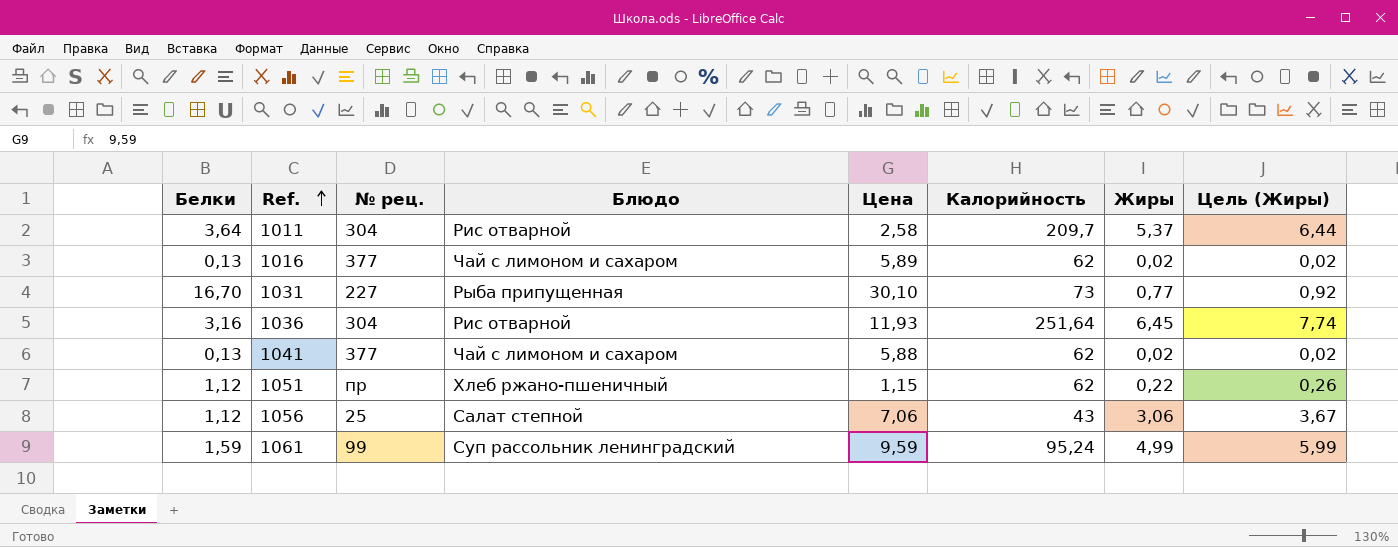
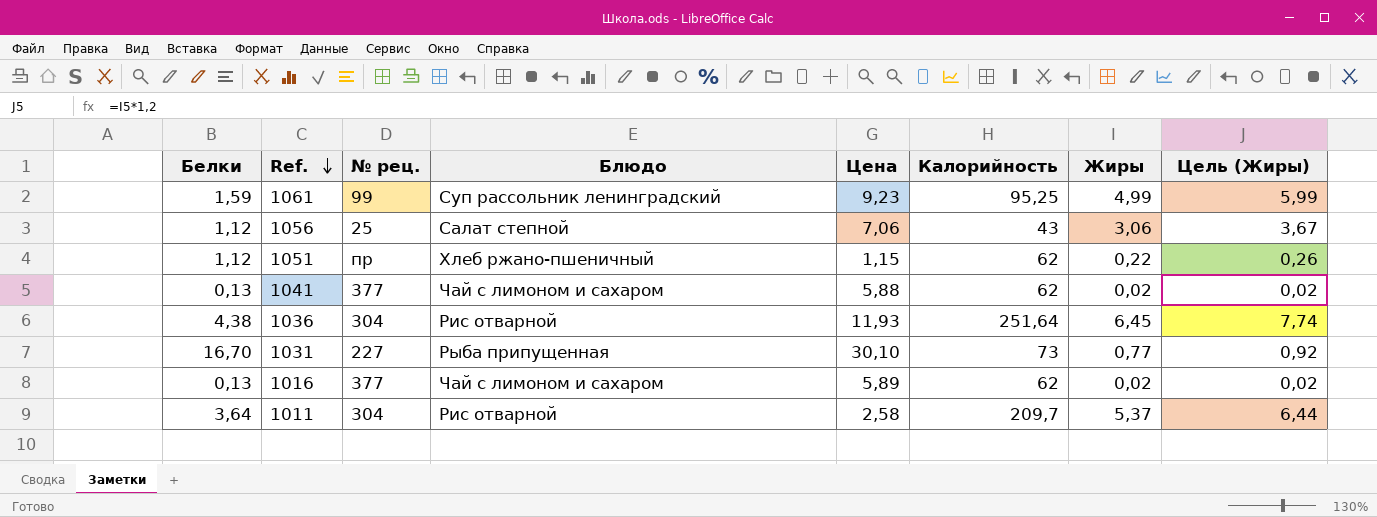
row order: Ref. ascending -> Ref. descending
1061 | Цена: 9,59 -> 9,23
1061 | Калорийность: 95,24 -> 95,25
1036 | Белки: 3,16 -> 4,38

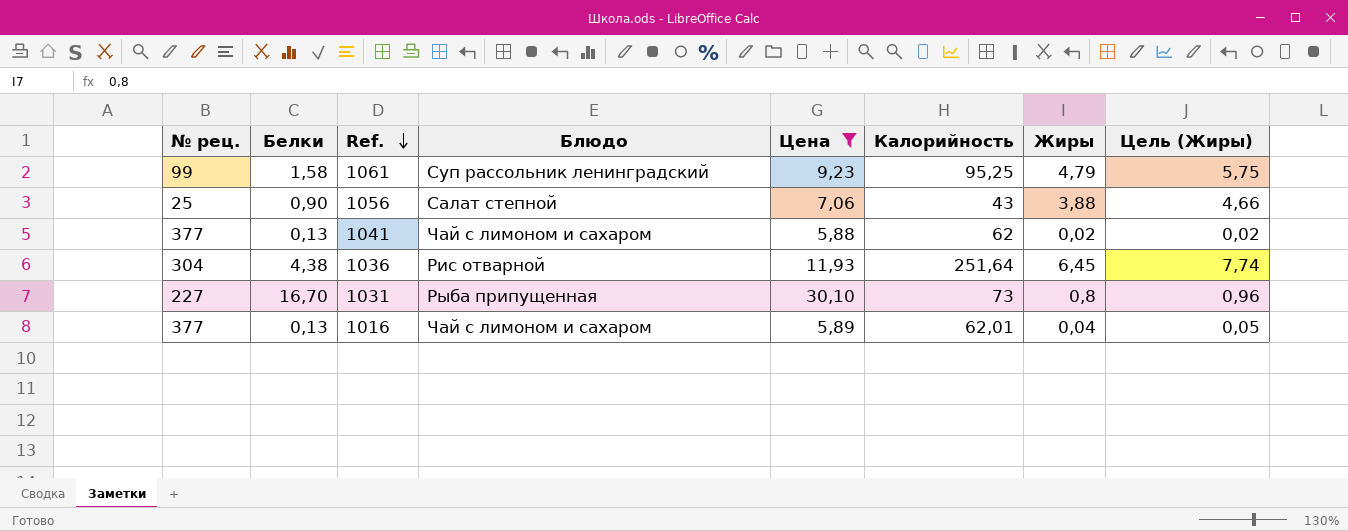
filter: none -> Цена >= 5,88
column № рец. | position: 3 -> 1
1061 | Белки: 1,59 -> 1,58
1061 | Жиры: 4,99 -> 4,79
1061 | Цель (Жиры): 5,99 -> 5,75
1056 | Белки: 1,12 -> 0,90
1056 | Жиры: 3,06 -> 3,88
1056 | Цель (Жиры): 3,67 -> 4,66
1031 | Жиры: 0,77 -> 0,8
1031 | Цель (Жиры): 0,92 -> 0,96
1016 | Калорийность: 62 -> 62,01
1016 | Жиры: 0,02 -> 0,04
1016 | Цель (Жиры): 0,02 -> 0,05

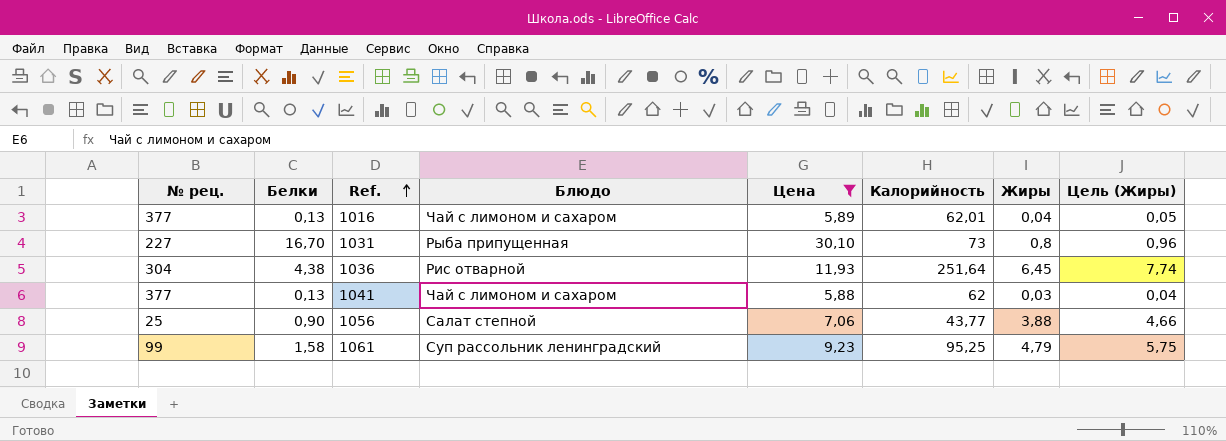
row order: Ref. descending -> Ref. ascending
1041 | Жиры: 0,02 -> 0,03
1041 | Цель (Жиры): 0,02 -> 0,04
1056 | Калорийность: 43 -> 43,77

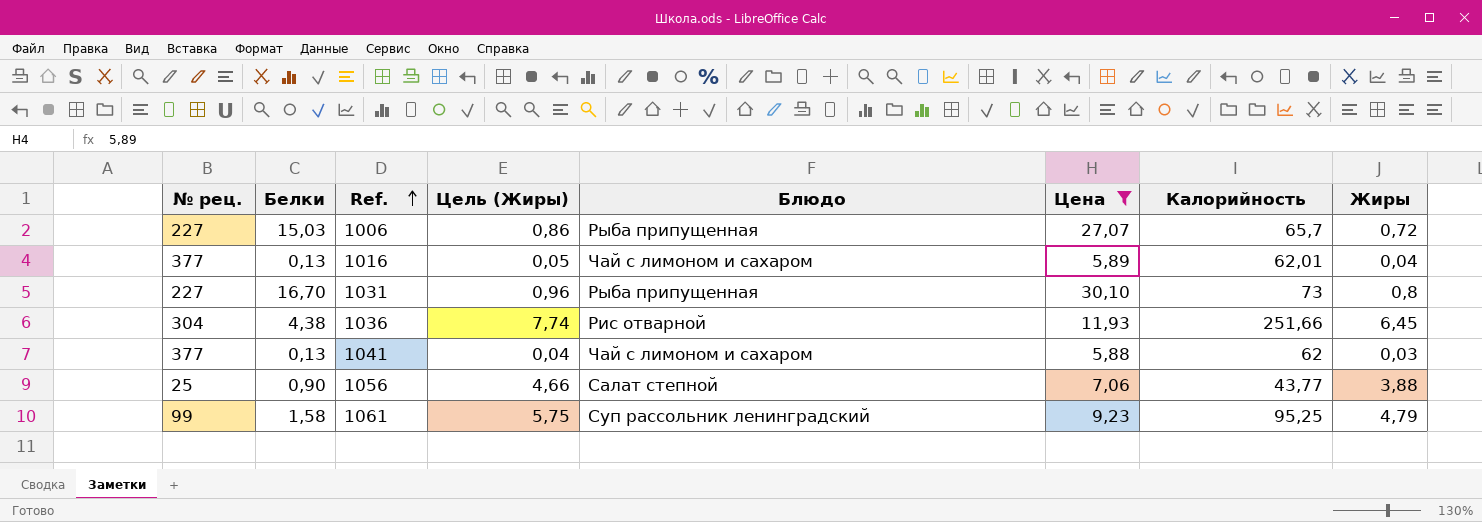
column Цель (Жиры) | position: 8 -> 4
row 1006: none -> 227 | 15,03 | 0,86 | Рыба припущенная | 27,07 | 65,7 | 0,72
1036 | Калорийность: 251,64 -> 251,66

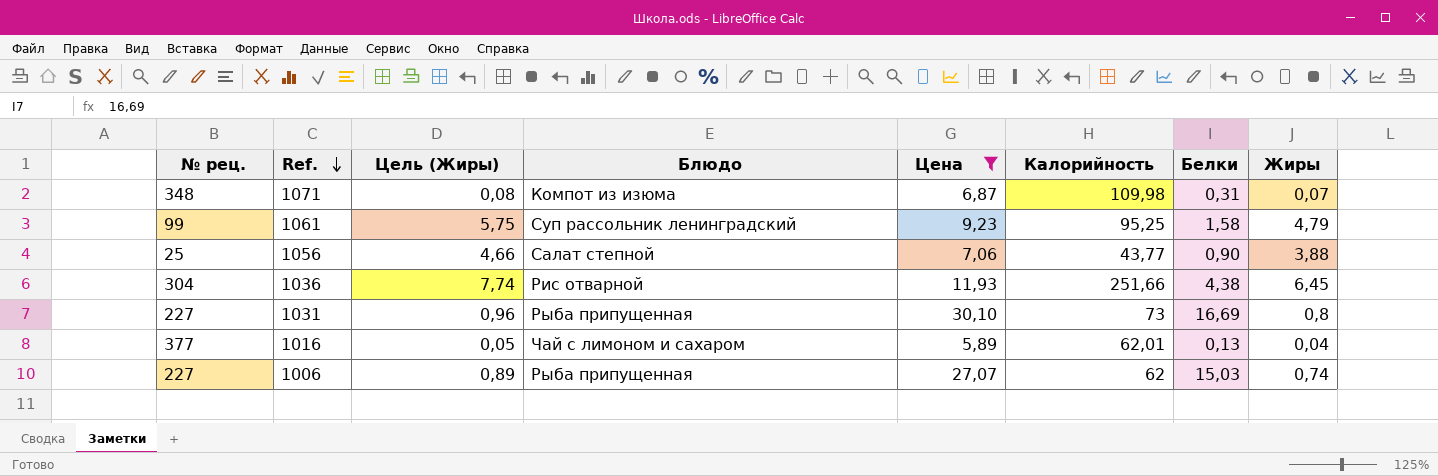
row order: Ref. ascending -> Ref. descending
column Белки | position: 2 -> 7
row 1041: 377 | 0,13 | 0,04 | Чай с лимоном и сахаром | 5,88 | 62 | 0,03 -> none
row 1071: none -> 348 | 0,08 | Компот из изюма | 6,87 | 109,98 | 0,31 | 0,07
1031 | Белки: 16,70 -> 16,69
1006 | Цель (Жиры): 0,86 -> 0,89
1006 | Калорийность: 65,7 -> 62
1006 | Жиры: 0,72 -> 0,74

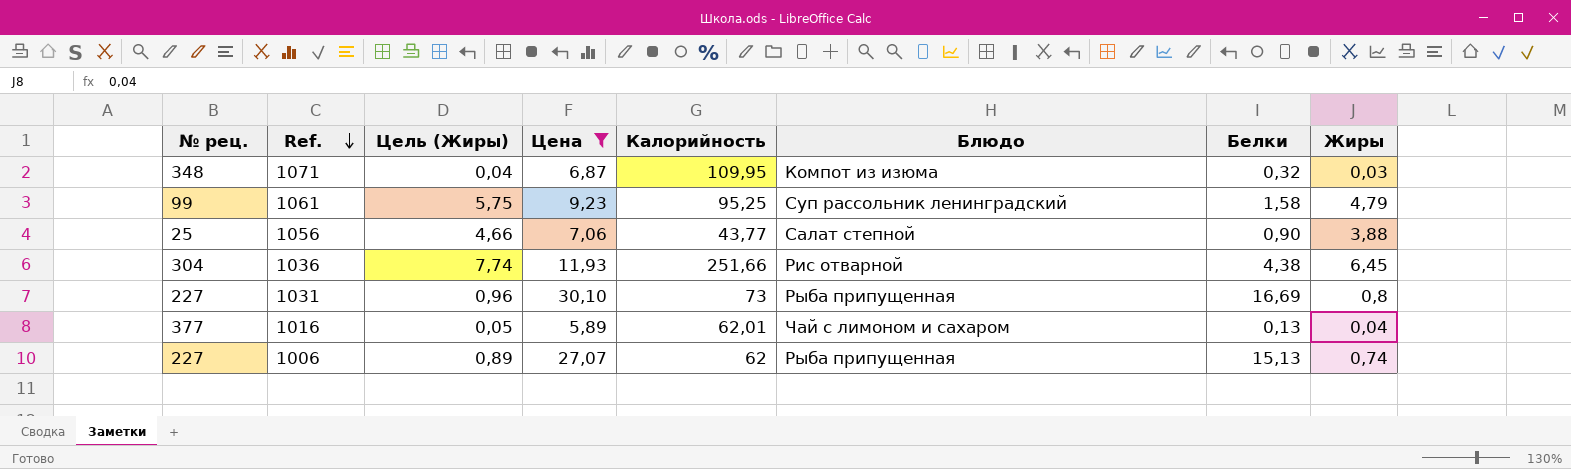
column Блюдо | position: 4 -> 6
1071 | Цель (Жиры): 0,08 -> 0,04
1071 | Калорийность: 109,98 -> 109,95
1071 | Белки: 0,31 -> 0,32
1071 | Жиры: 0,07 -> 0,03
1006 | Белки: 15,03 -> 15,13

